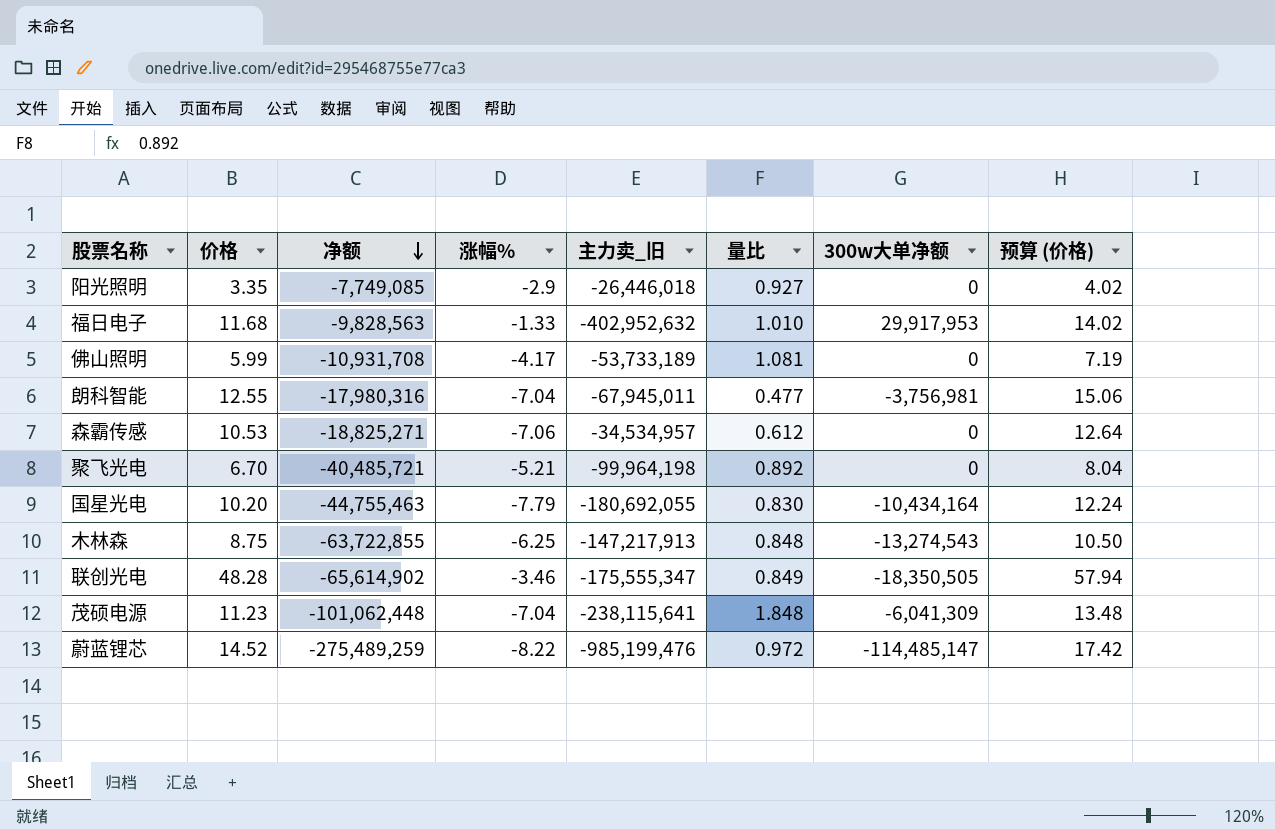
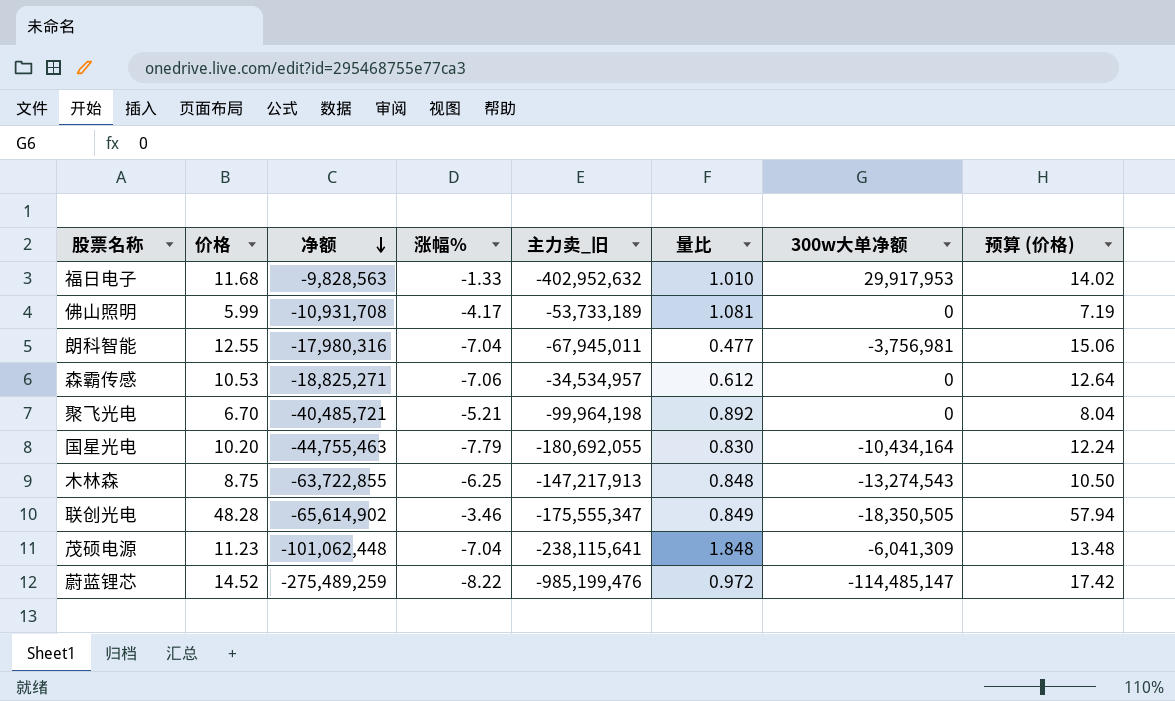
row 阳光照明: 3.35 | -7,749,085 | -2.9 | -26,446,018 | 0.927 | 0 | 4.02 -> none

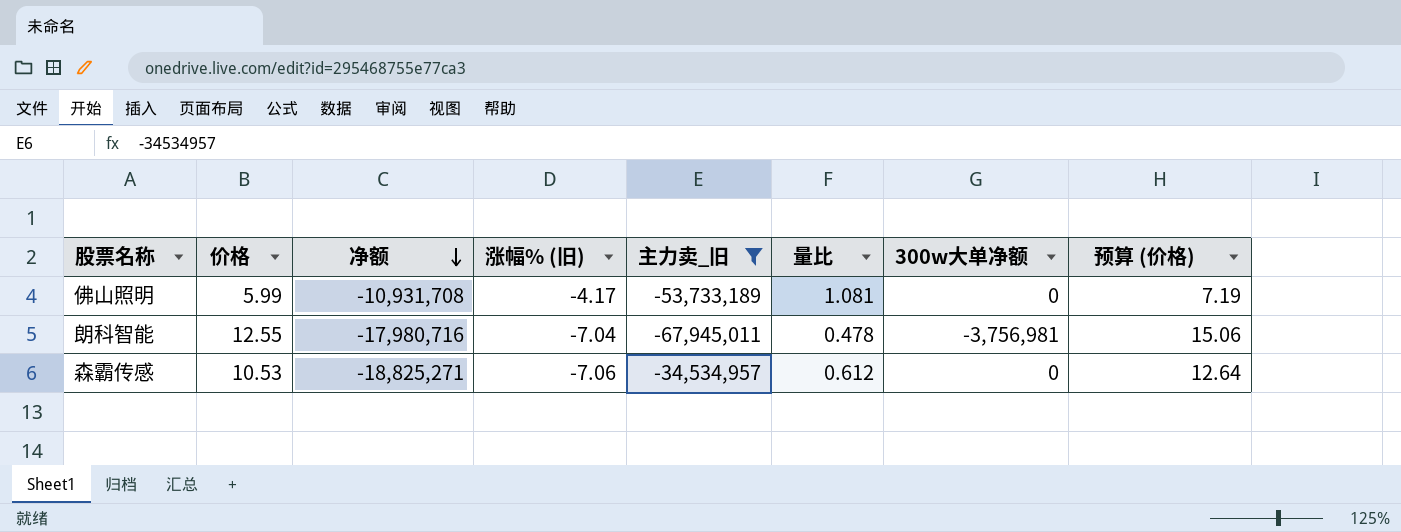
filter: none -> 主力卖_旧 >= -67,945,011
column name: 涨幅% -> 涨幅% (旧)
朗科智能 | 净额: -17,980,316 -> -17,980,716
朗科智能 | 量比: 0.477 -> 0.478

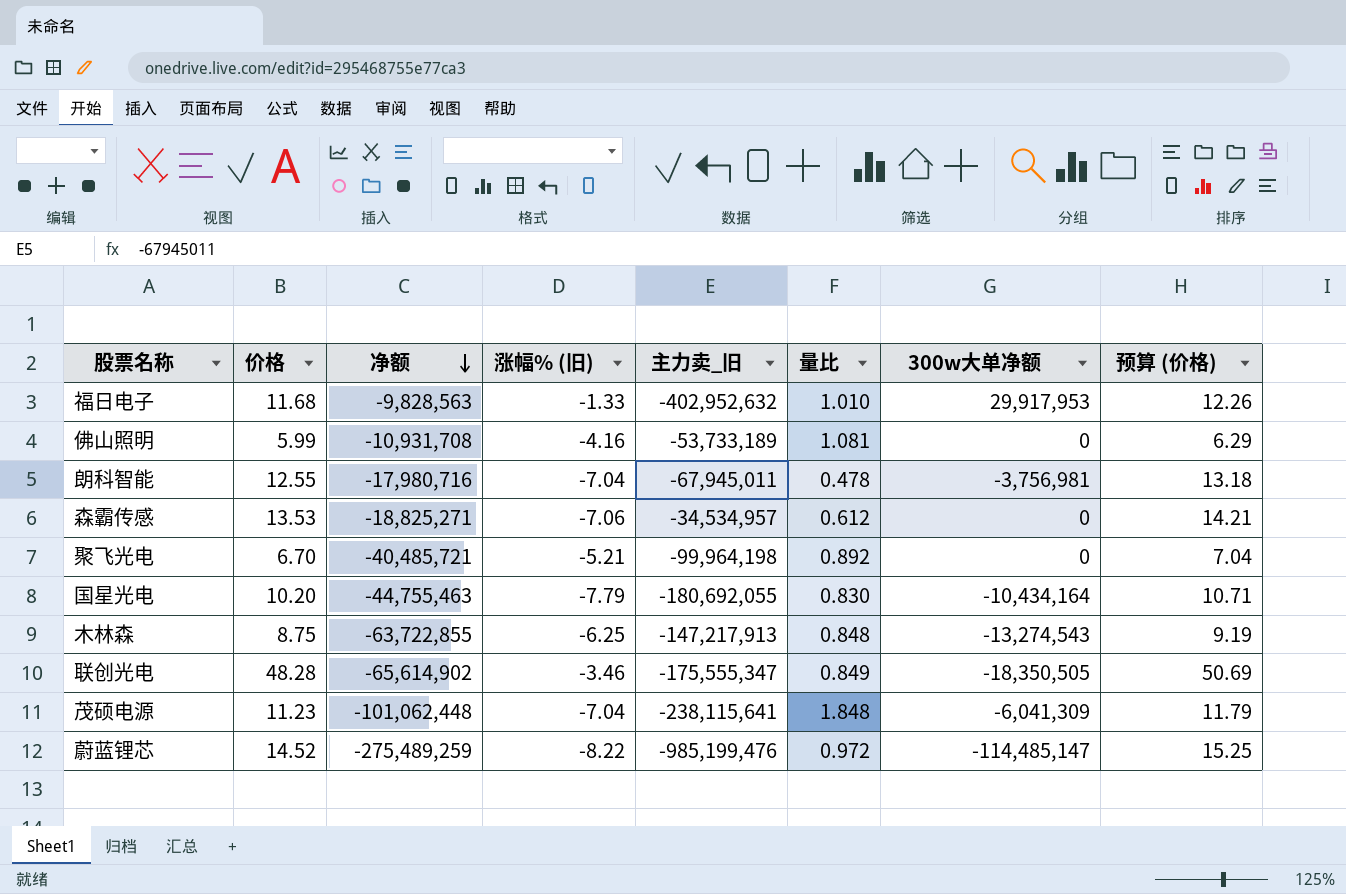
filter: 主力卖_旧 >= -67,945,011 -> none
column 预算 (价格) | formula: [价格] * 1.2 -> [价格] * 1.05
佛山照明 | 涨幅% (旧): -4.17 -> -4.16
森霸传感 | 价格: 10.53 -> 13.53

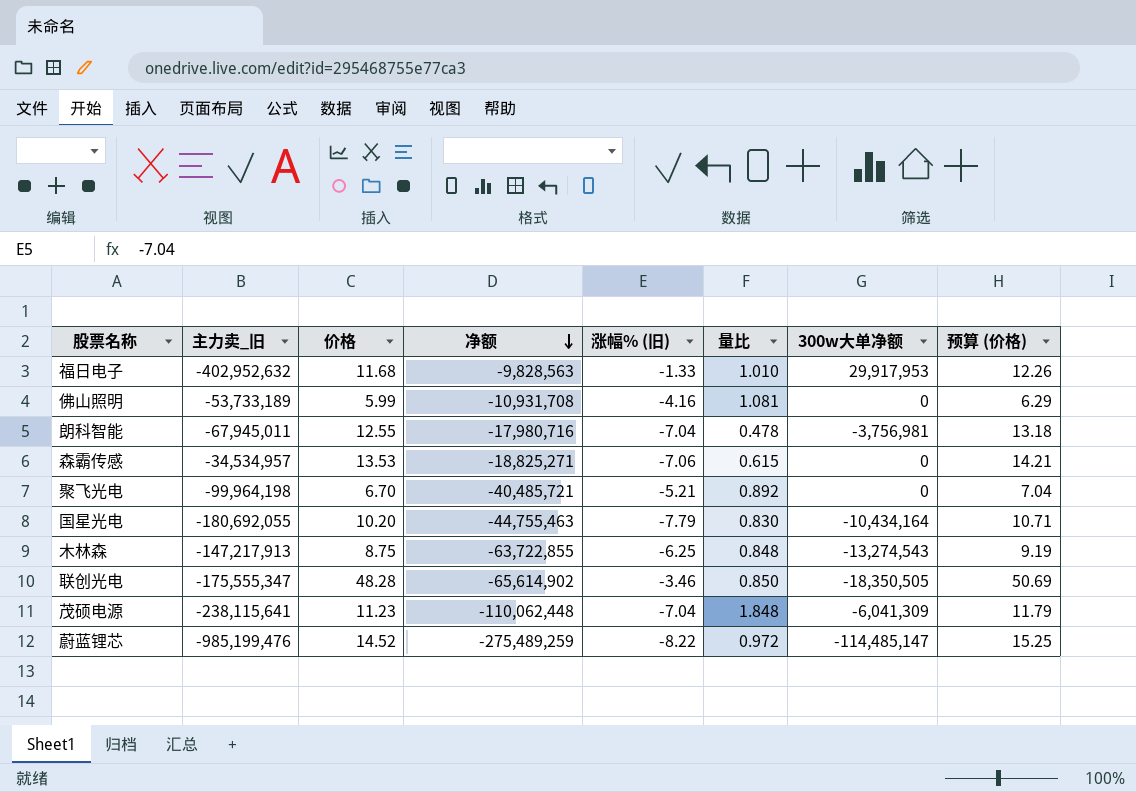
column 主力卖_旧 | position: 5 -> 2
森霸传感 | 量比: 0.612 -> 0.615
联创光电 | 量比: 0.849 -> 0.850
茂硕电源 | 净额: -101,062,448 -> -110,062,448

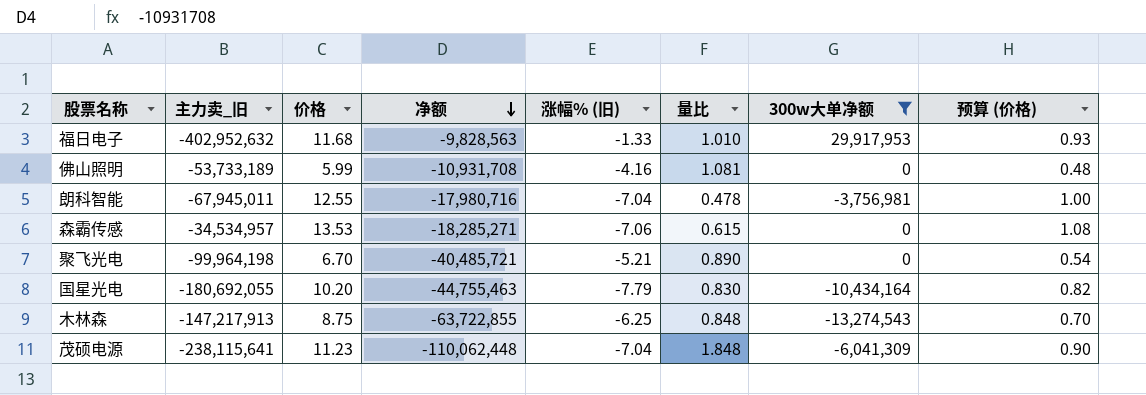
filter: none -> 300w大单净额 >= -13,274,543
column 预算 (价格) | formula: [价格] * 1.05 -> [价格] * 0.08
森霸传感 | 净额: -18,825,271 -> -18,285,271
聚飞光电 | 量比: 0.892 -> 0.890

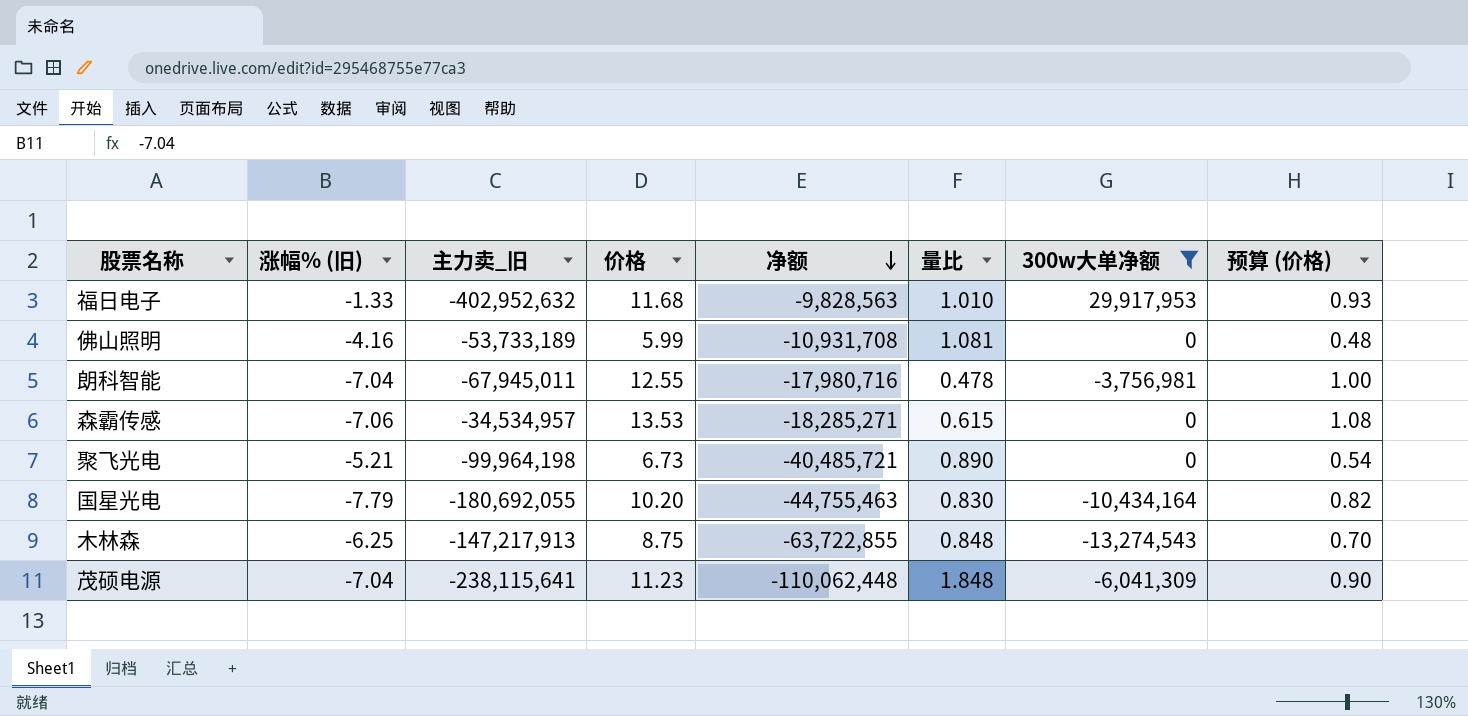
column 涨幅% (旧) | position: 5 -> 2
聚飞光电 | 价格: 6.70 -> 6.73

